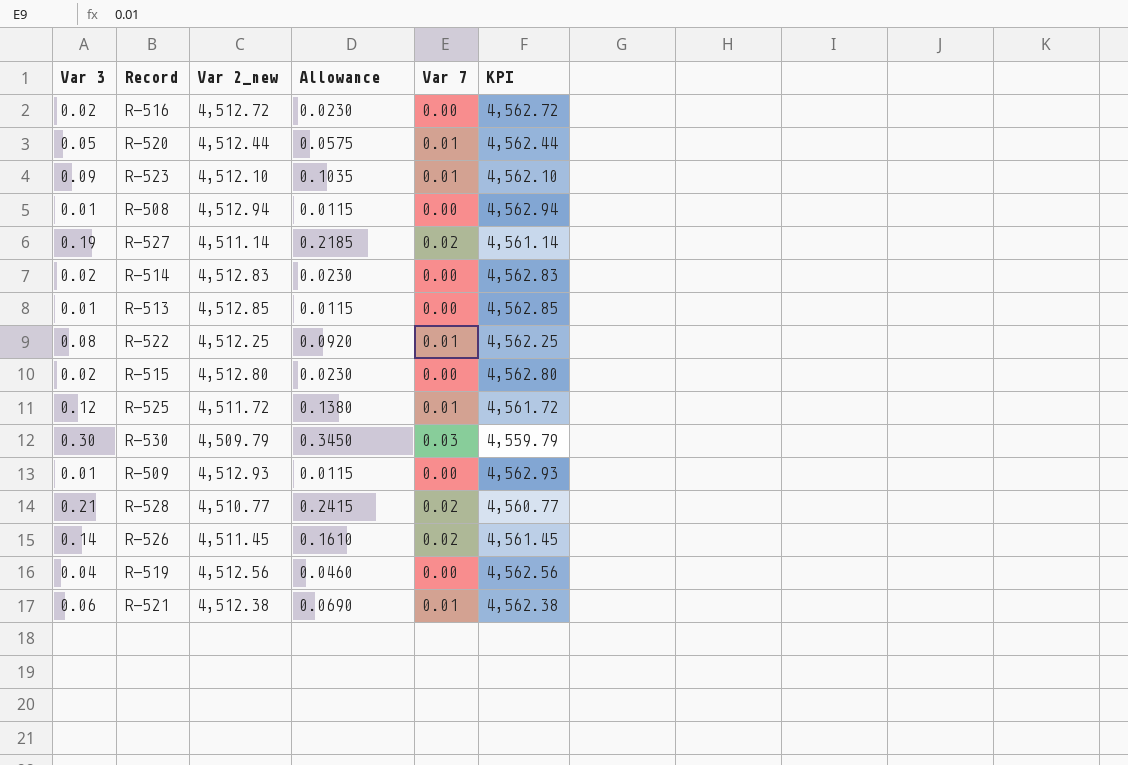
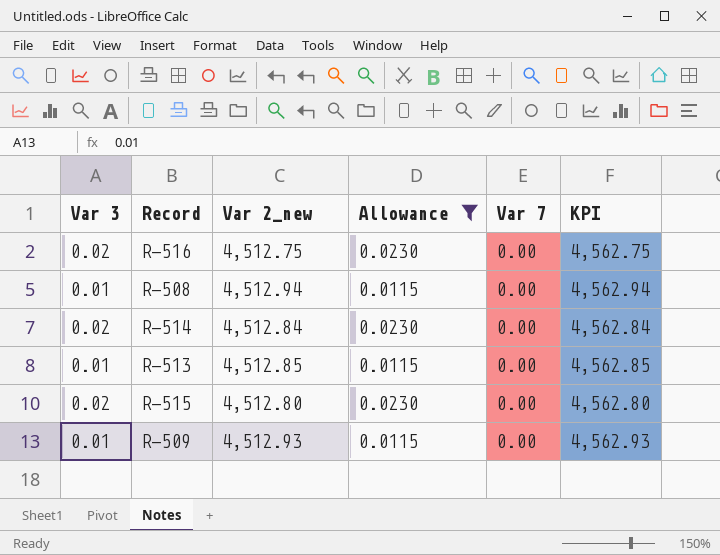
filter: none -> Allowance <= 0.0230
R-516 | Var 2_new: 4,512.72 -> 4,512.75
R-516 | KPI: 4,562.72 -> 4,562.75
R-514 | Var 2_new: 4,512.83 -> 4,512.84
R-514 | KPI: 4,562.83 -> 4,562.84

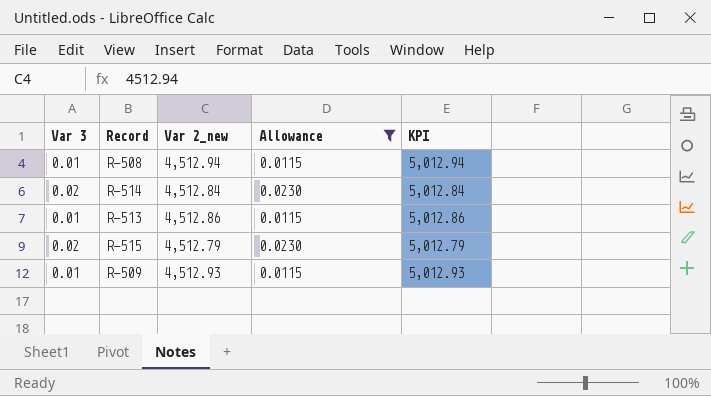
column Var 7 | position: 5 -> none
column KPI | formula: [Var 2_new] + 50 -> [Var 2_new] + 500
row R-516: 0.02 | 4,512.75 | 0.0230 | 0.00 | 4,562.75 -> none
R-513 | Var 2_new: 4,512.85 -> 4,512.86
R-515 | Var 2_new: 4,512.80 -> 4,512.79

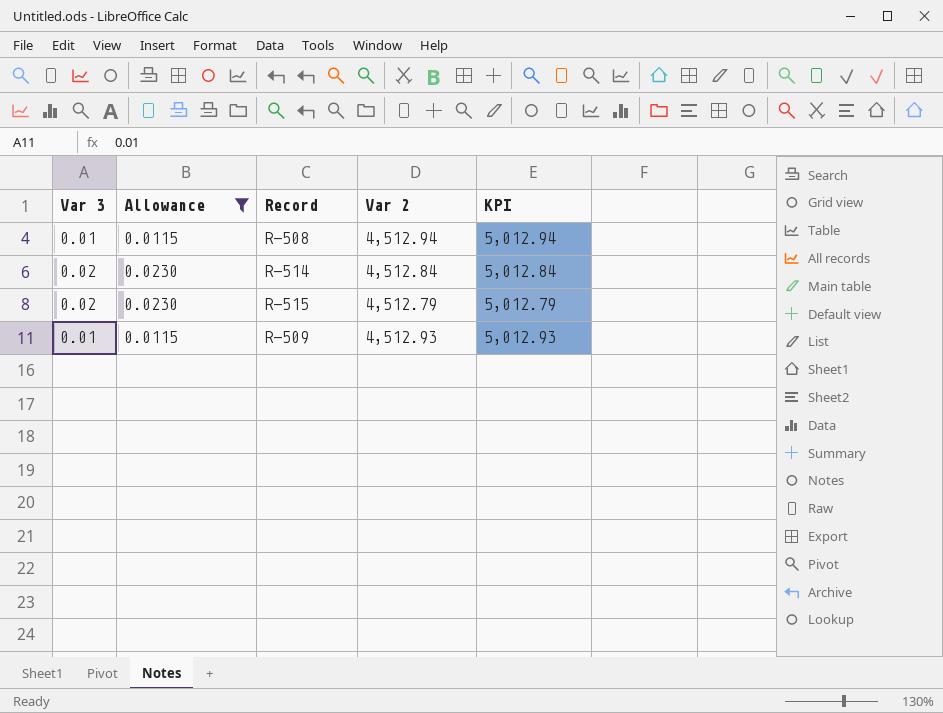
column Allowance | position: 4 -> 2
column name: Var 2_new -> Var 2
row R-513: 0.01 | 4,512.86 | 0.0115 | 5,012.86 -> none

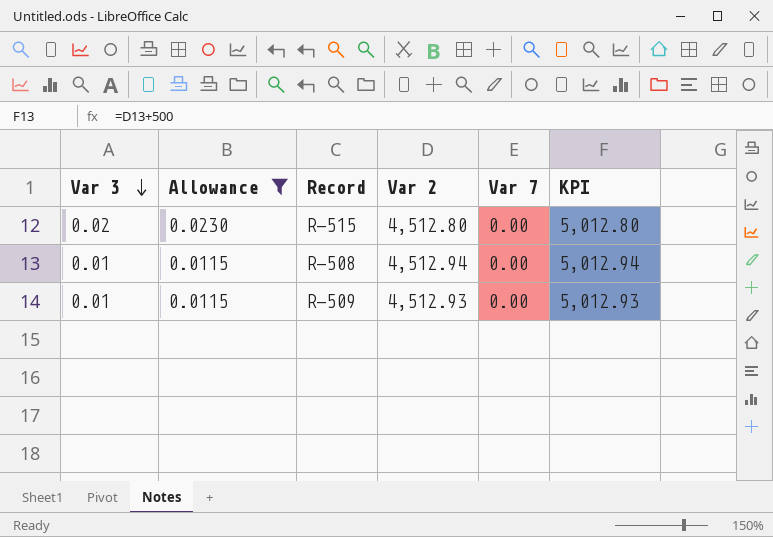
row order: none -> Var 3 descending
column Var 7 | position: none -> 5
row R-514: 0.02 | 0.0230 | 4,512.84 | 5,012.84 -> none
R-515 | Var 2: 4,512.79 -> 4,512.80
R-515 | KPI: 5,012.79 -> 5,012.80

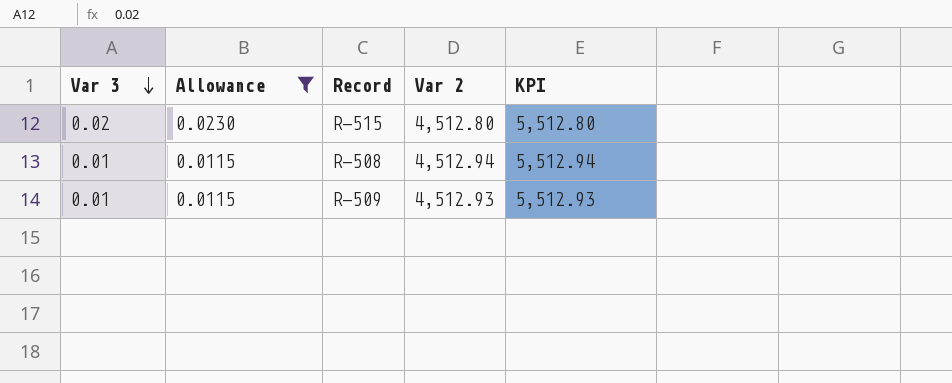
column Var 7 | position: 5 -> none
column KPI | formula: [Var 2] + 500 -> [Var 2] + 1000

